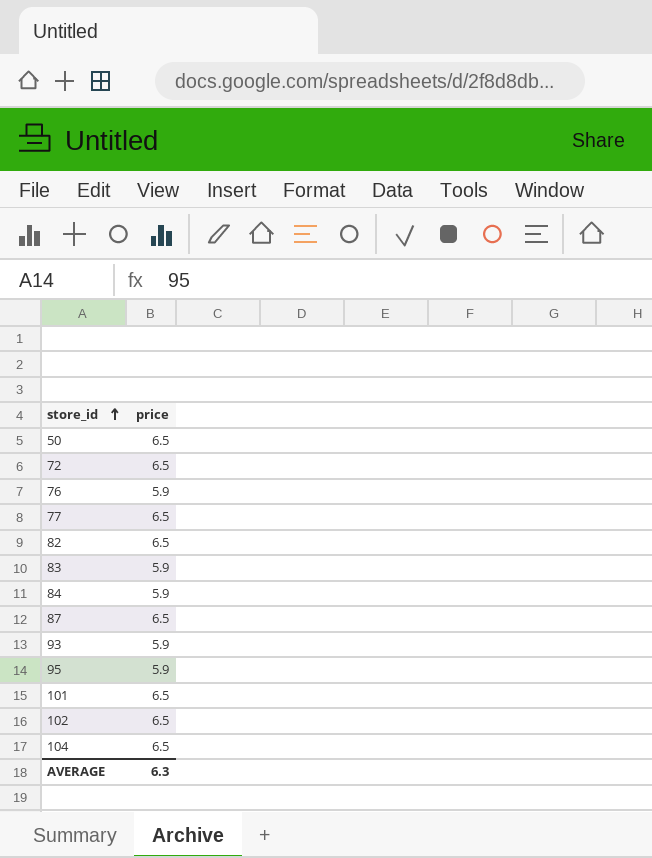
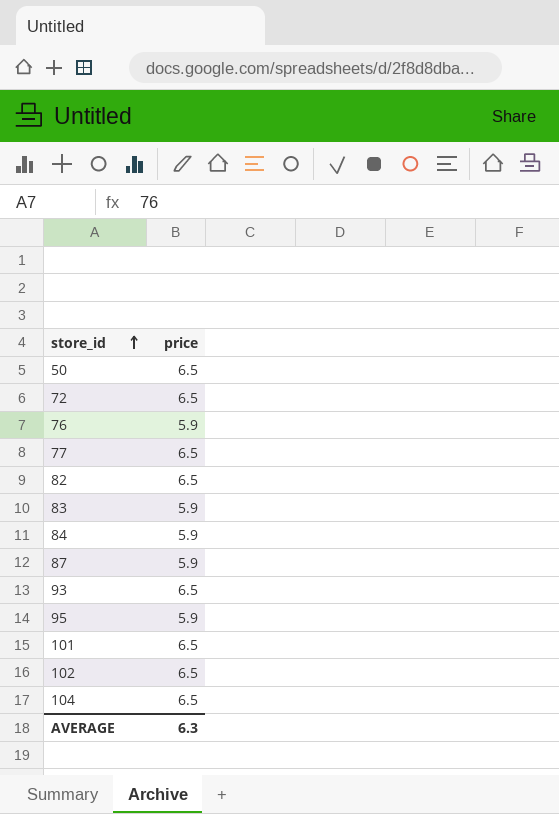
87 | price: 6.5 -> 5.9
93 | price: 5.9 -> 6.5

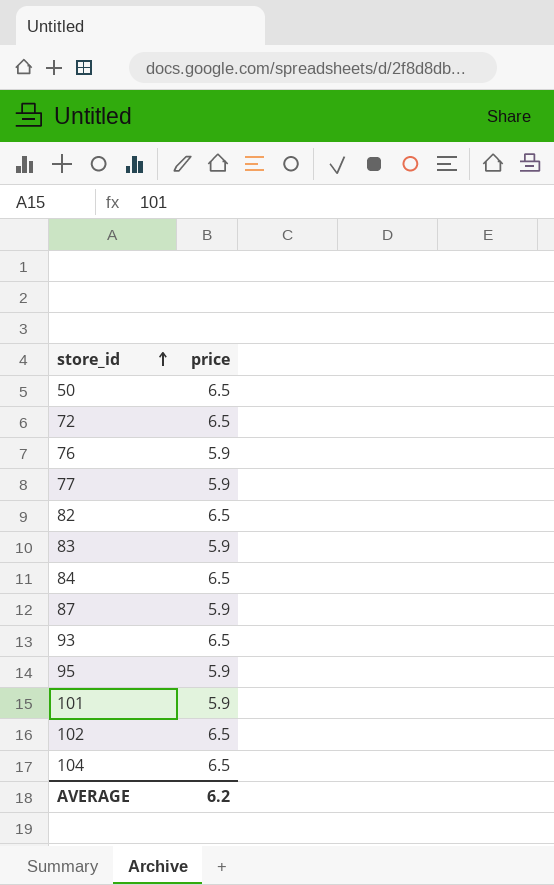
77 | price: 6.5 -> 5.9
84 | price: 5.9 -> 6.5
101 | price: 6.5 -> 5.9
AVERAGE | price: 6.3 -> 6.2

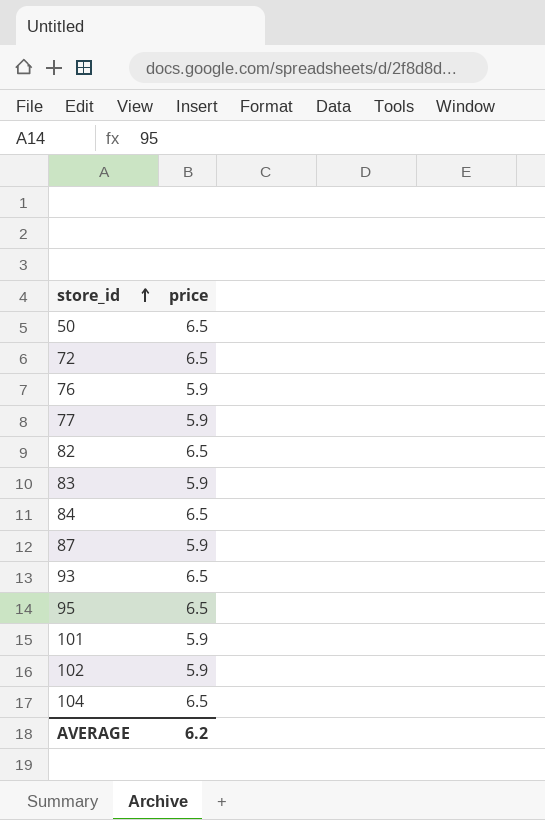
95 | price: 5.9 -> 6.5
102 | price: 6.5 -> 5.9

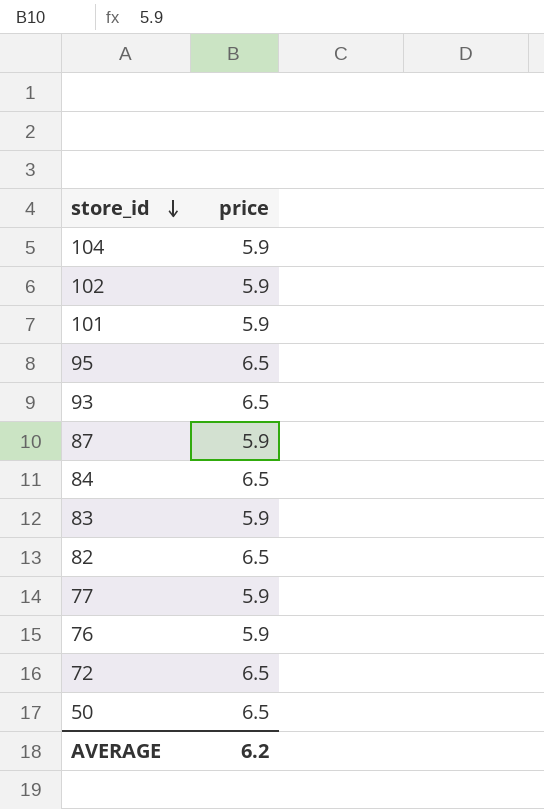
row order: store_id ascending -> store_id descending
104 | price: 6.5 -> 5.9

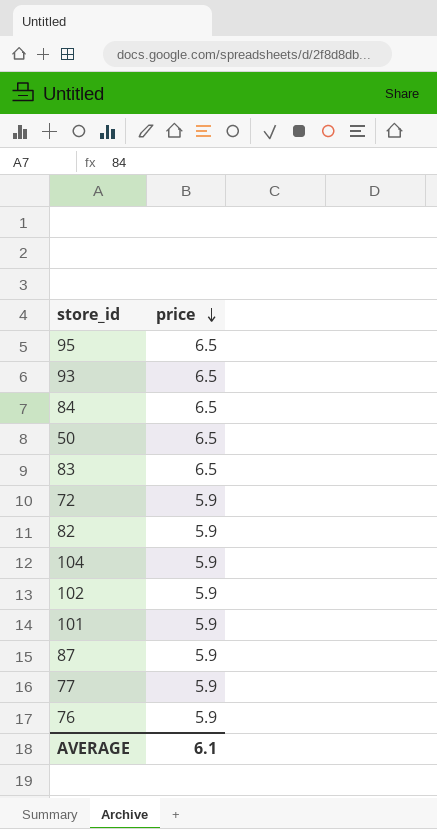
row order: store_id descending -> price descending
83 | price: 5.9 -> 6.5
72 | price: 6.5 -> 5.9
82 | price: 6.5 -> 5.9
AVERAGE | price: 6.2 -> 6.1

